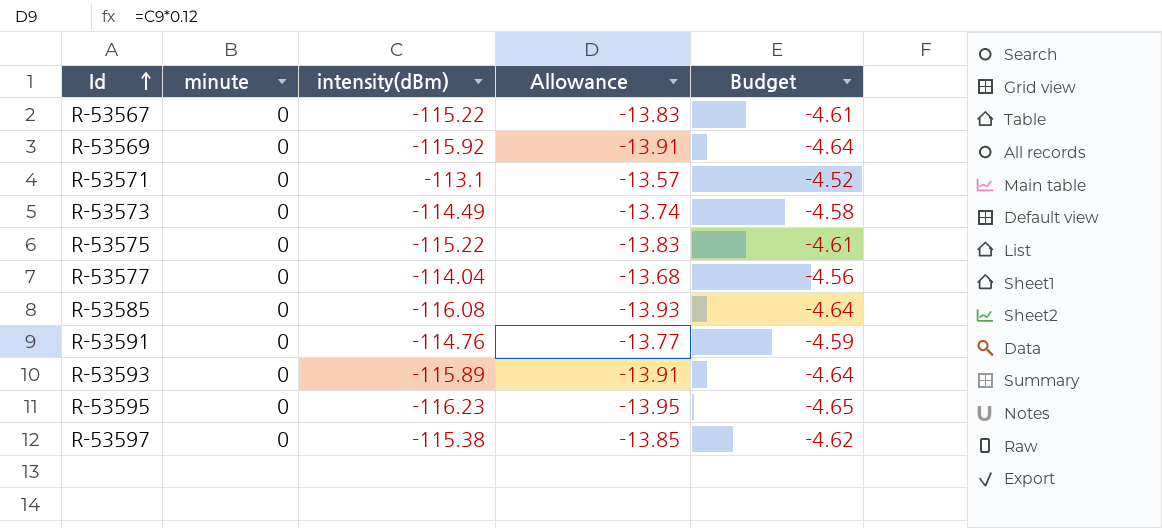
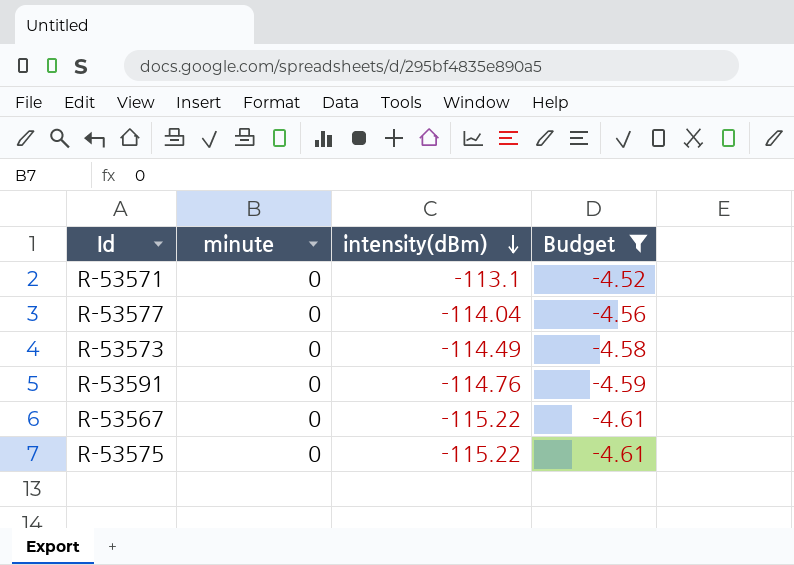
filter: none -> Budget >= -4.61
row order: Id ascending -> intensity(dBm) descending
column Allowance | formula: [intensity(dBm)] * 0.12 -> none

